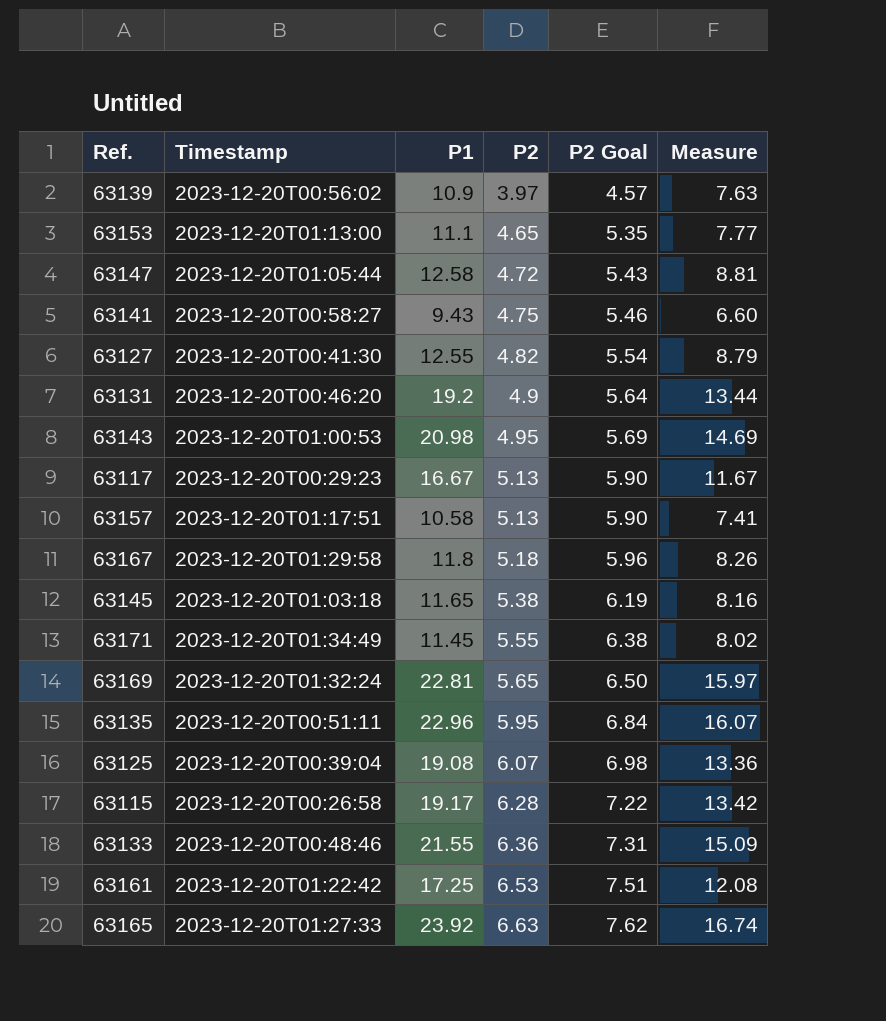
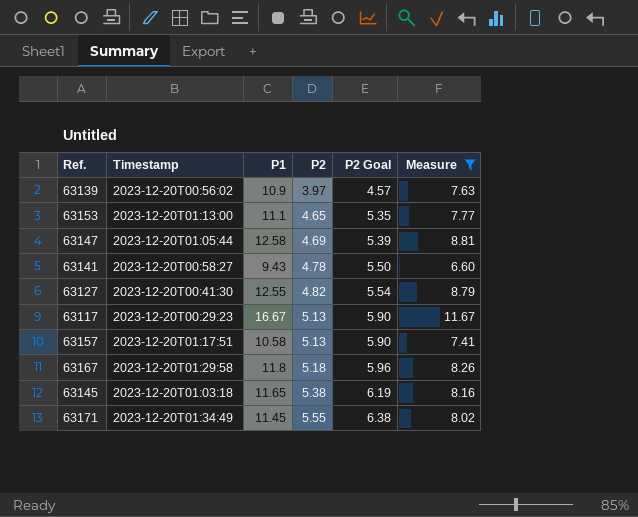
filter: none -> Measure <= 11.67
63147 | P2: 4.72 -> 4.69
63147 | P2 Goal: 5.43 -> 5.39
63141 | P2: 4.75 -> 4.78
63141 | P2 Goal: 5.46 -> 5.50

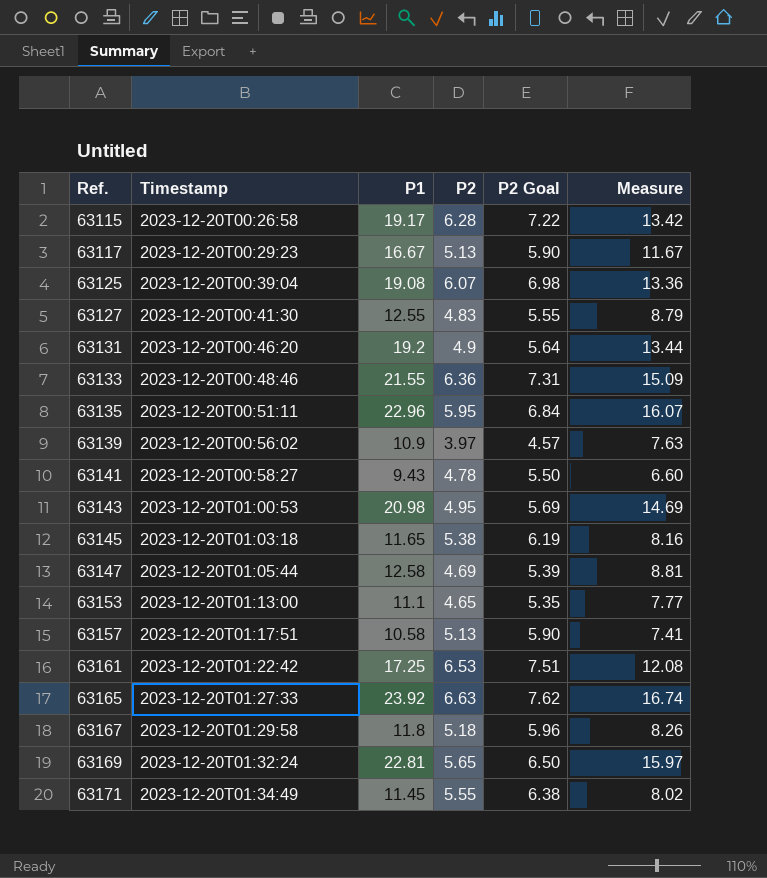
filter: Measure <= 11.67 -> none
row order: P2 ascending -> Ref. ascending
63127 | P2: 4.82 -> 4.83
63127 | P2 Goal: 5.54 -> 5.55

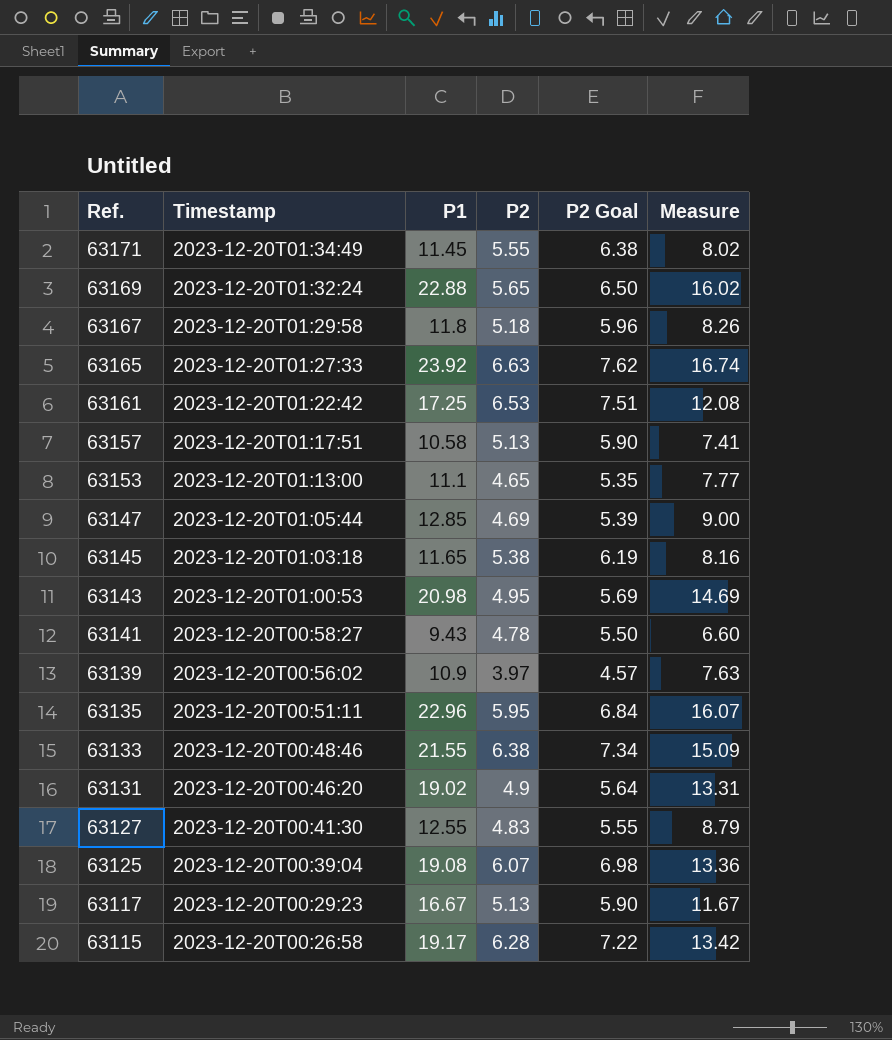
row order: Ref. ascending -> Ref. descending
63169 | P1: 22.81 -> 22.88
63169 | Measure: 15.97 -> 16.02
63147 | P1: 12.58 -> 12.85
63147 | Measure: 8.81 -> 9.00
63133 | P2: 6.36 -> 6.38
63133 | P2 Goal: 7.31 -> 7.34
63131 | P1: 19.2 -> 19.02
63131 | Measure: 13.44 -> 13.31

